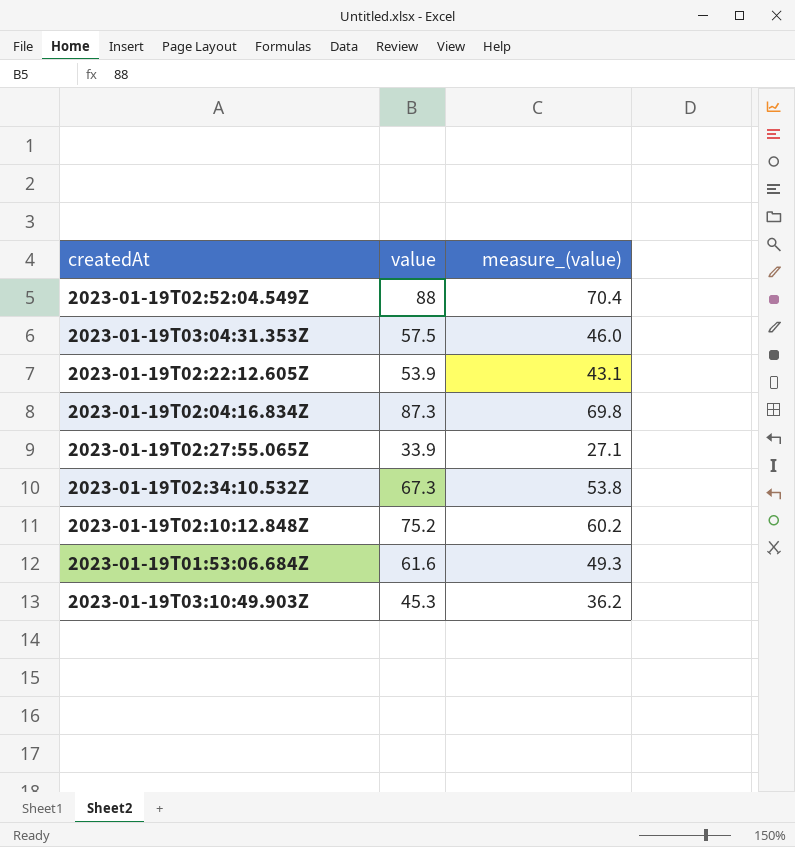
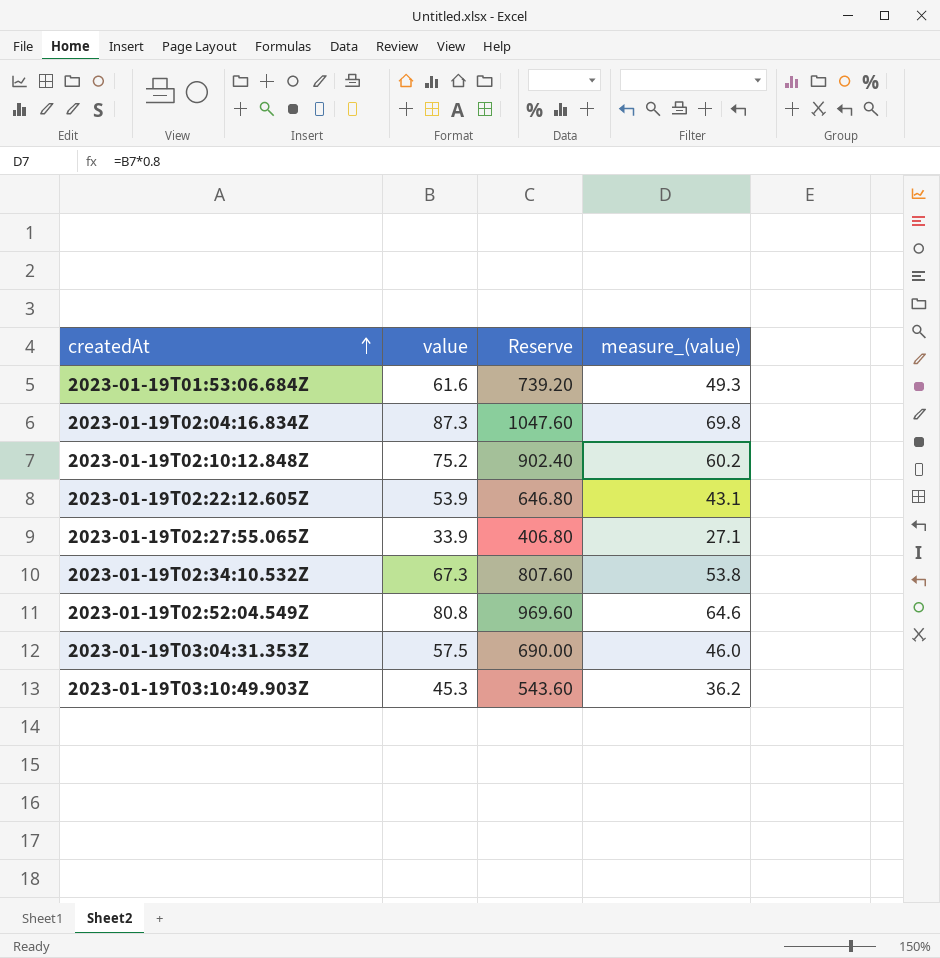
row order: none -> createdAt ascending
column Reserve | formula: none -> [value] * 12
2023-01-19T02:52:04.549Z | value: 88 -> 80.8
2023-01-19T02:52:04.549Z | measure_(value): 70.4 -> 64.6

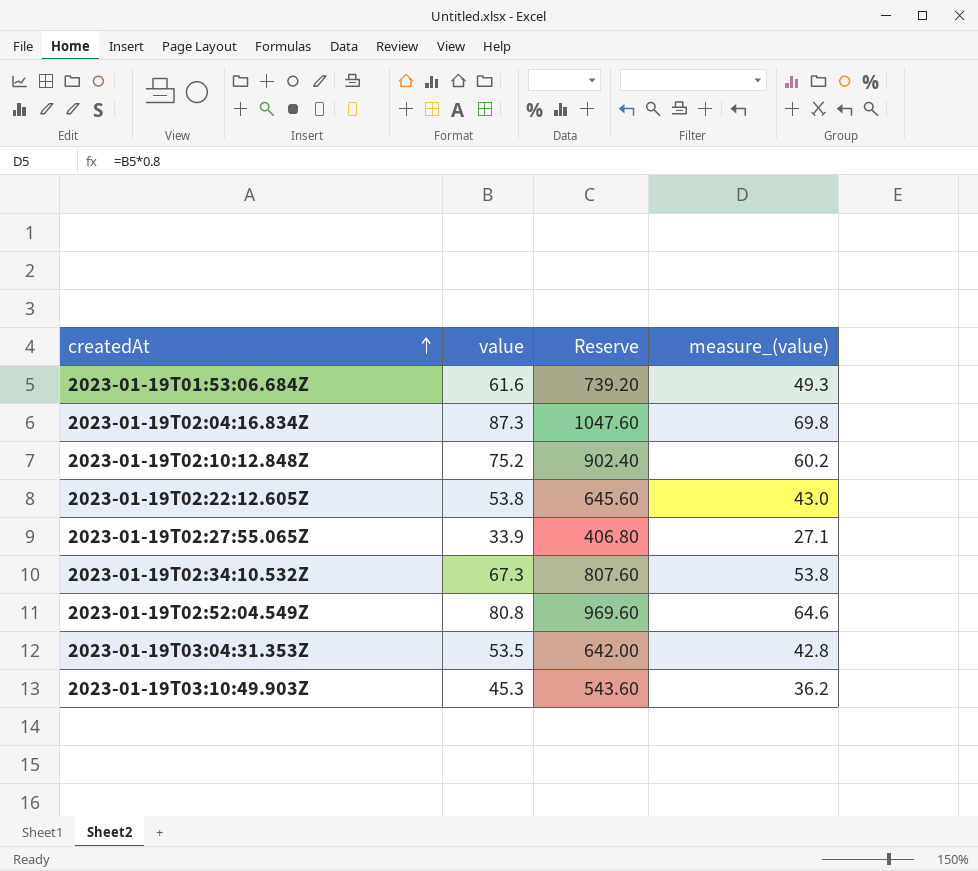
2023-01-19T02:22:12.605Z | value: 53.9 -> 53.8
2023-01-19T02:22:12.605Z | Reserve: 646.80 -> 645.60
2023-01-19T02:22:12.605Z | measure_(value): 43.1 -> 43.0
2023-01-19T03:04:31.353Z | value: 57.5 -> 53.5
2023-01-19T03:04:31.353Z | Reserve: 690.00 -> 642.00
2023-01-19T03:04:31.353Z | measure_(value): 46.0 -> 42.8

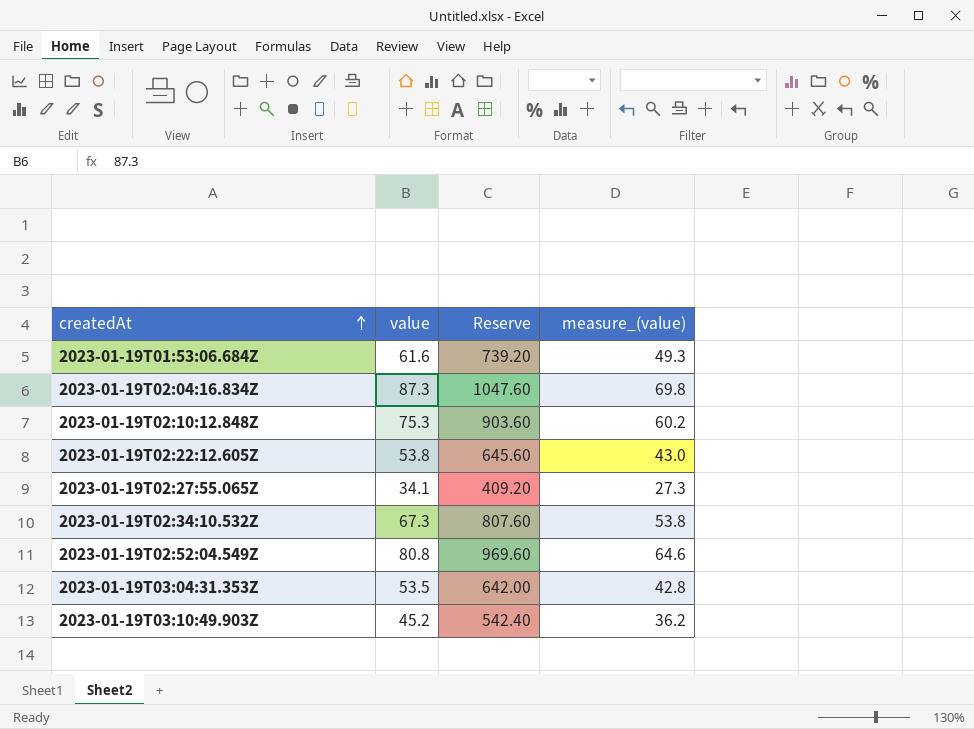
2023-01-19T02:10:12.848Z | value: 75.2 -> 75.3
2023-01-19T02:10:12.848Z | Reserve: 902.40 -> 903.60
2023-01-19T02:27:55.065Z | value: 33.9 -> 34.1
2023-01-19T02:27:55.065Z | Reserve: 406.80 -> 409.20
2023-01-19T02:27:55.065Z | measure_(value): 27.1 -> 27.3
2023-01-19T03:10:49.903Z | value: 45.3 -> 45.2
2023-01-19T03:10:49.903Z | Reserve: 543.60 -> 542.40

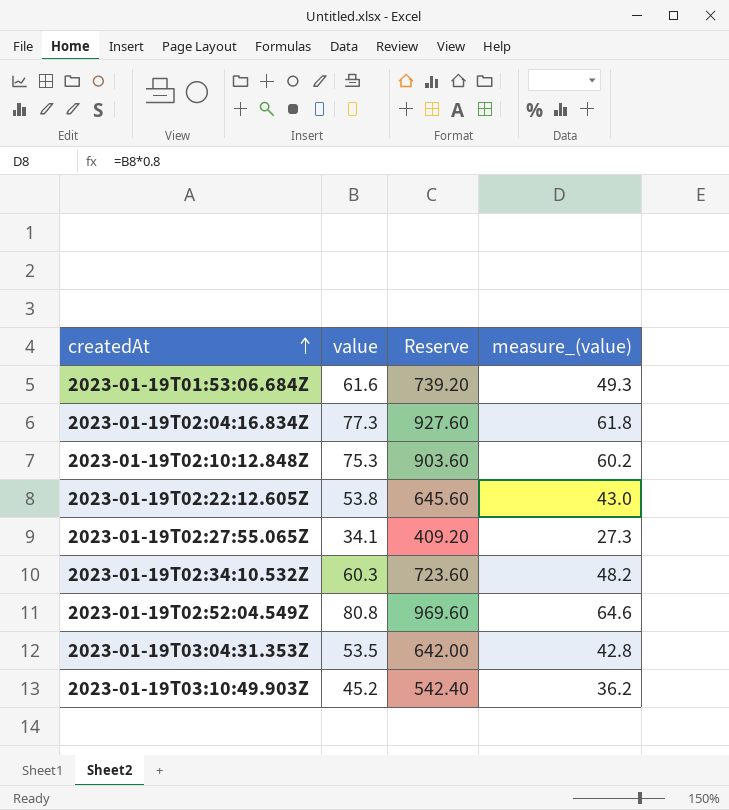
2023-01-19T02:04:16.834Z | value: 87.3 -> 77.3
2023-01-19T02:04:16.834Z | Reserve: 1047.60 -> 927.60
2023-01-19T02:04:16.834Z | measure_(value): 69.8 -> 61.8
2023-01-19T02:34:10.532Z | value: 67.3 -> 60.3
2023-01-19T02:34:10.532Z | Reserve: 807.60 -> 723.60
2023-01-19T02:34:10.532Z | measure_(value): 53.8 -> 48.2

